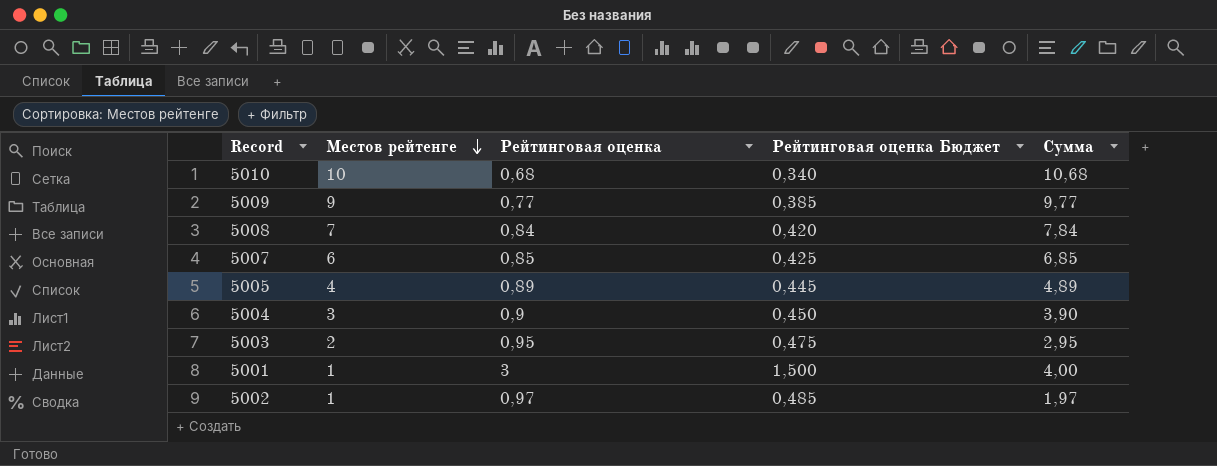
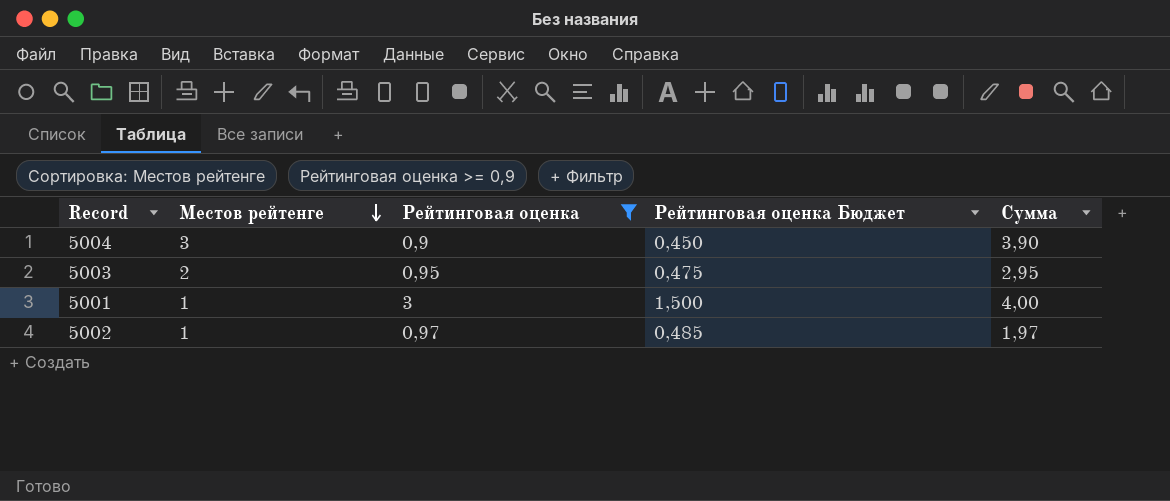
filter: none -> Рейтинговая оценка >= 0,9

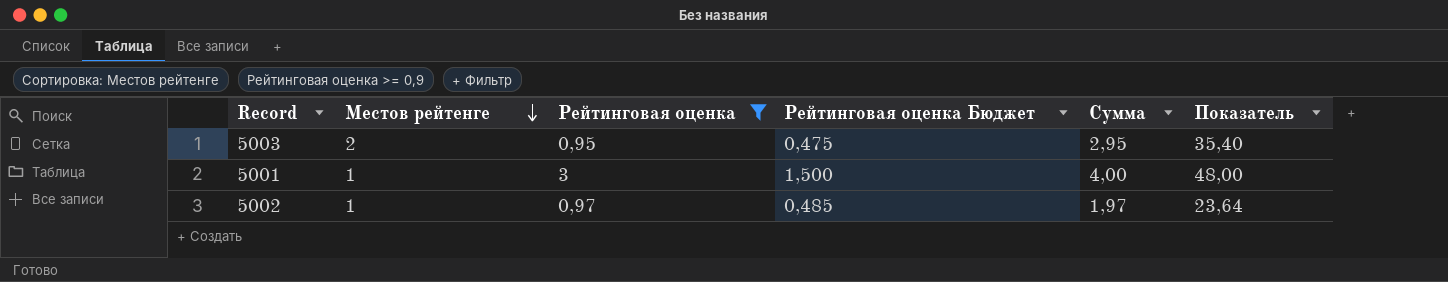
column Показатель | formula: none -> [Сумма] * 12
row 5004: 3 | 0,9 | 0,450 | 3,90 -> none

